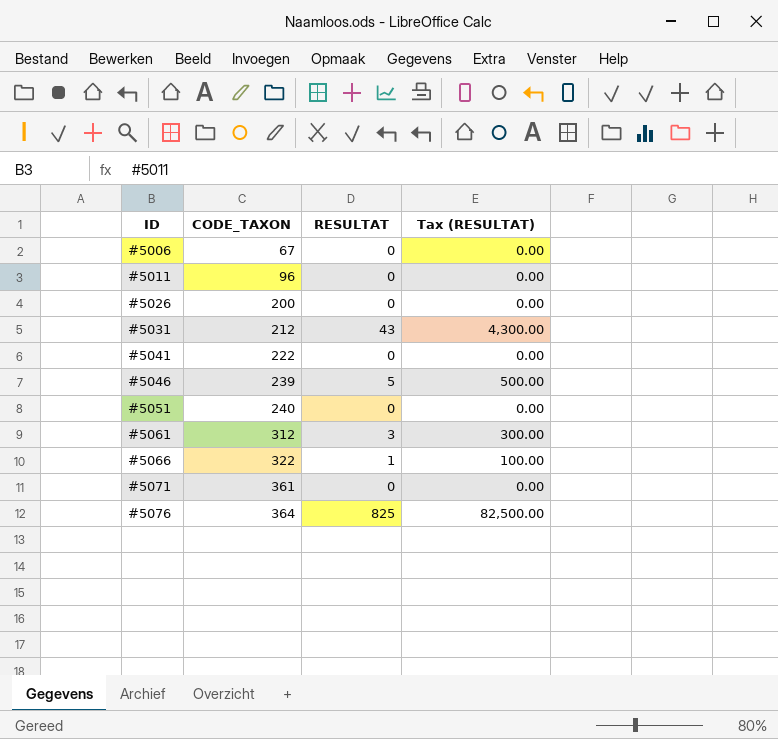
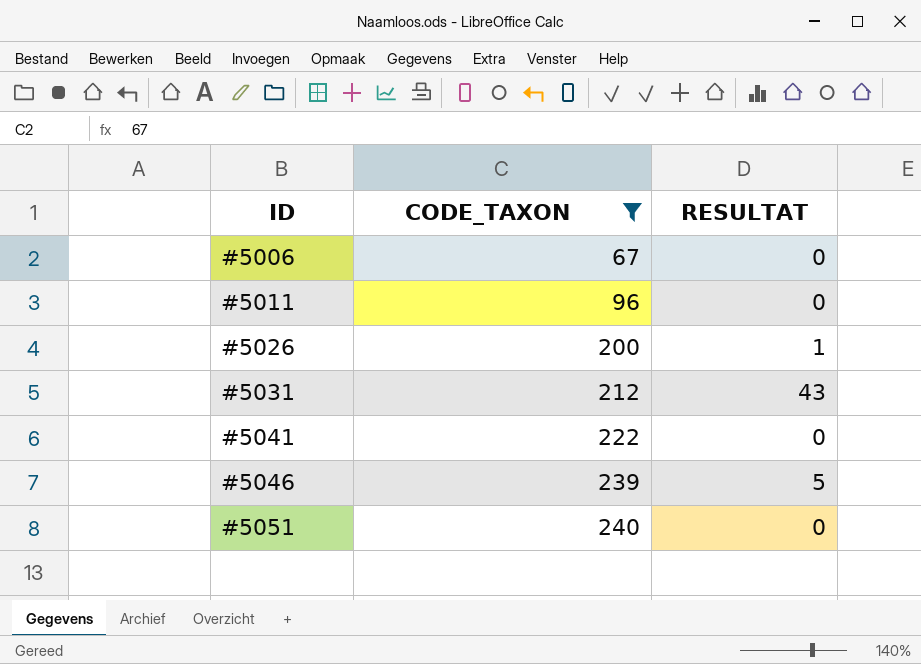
filter: none -> CODE_TAXON <= 240
column Tax (RESULTAT) | formula: [RESULTAT] * 100 -> none
#5026 | RESULTAT: 0 -> 1

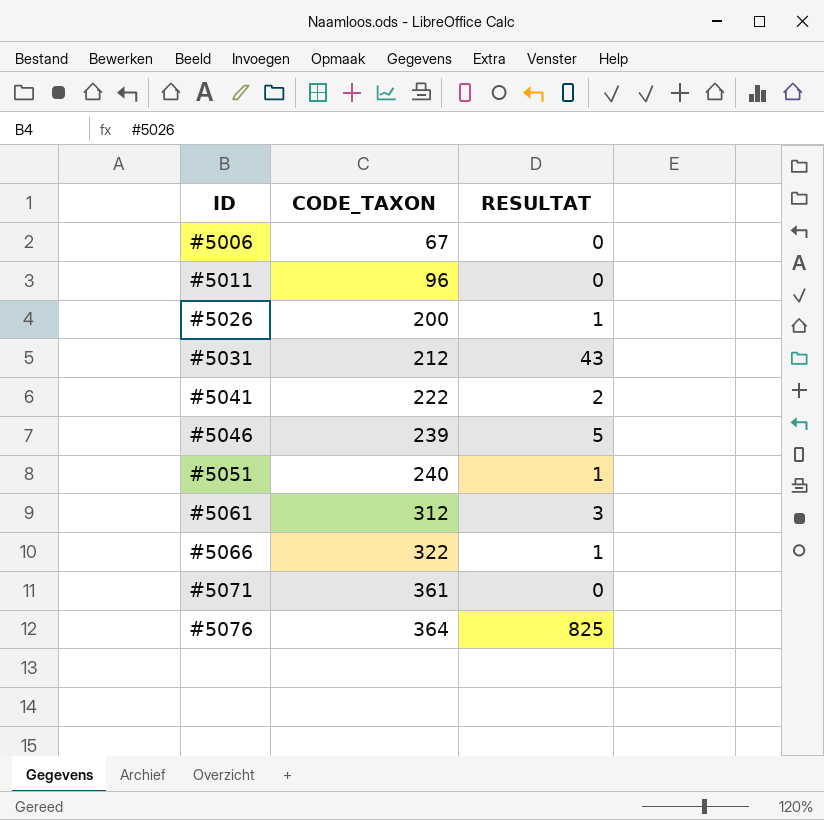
filter: CODE_TAXON <= 240 -> none
#5041 | RESULTAT: 0 -> 2
#5051 | RESULTAT: 0 -> 1

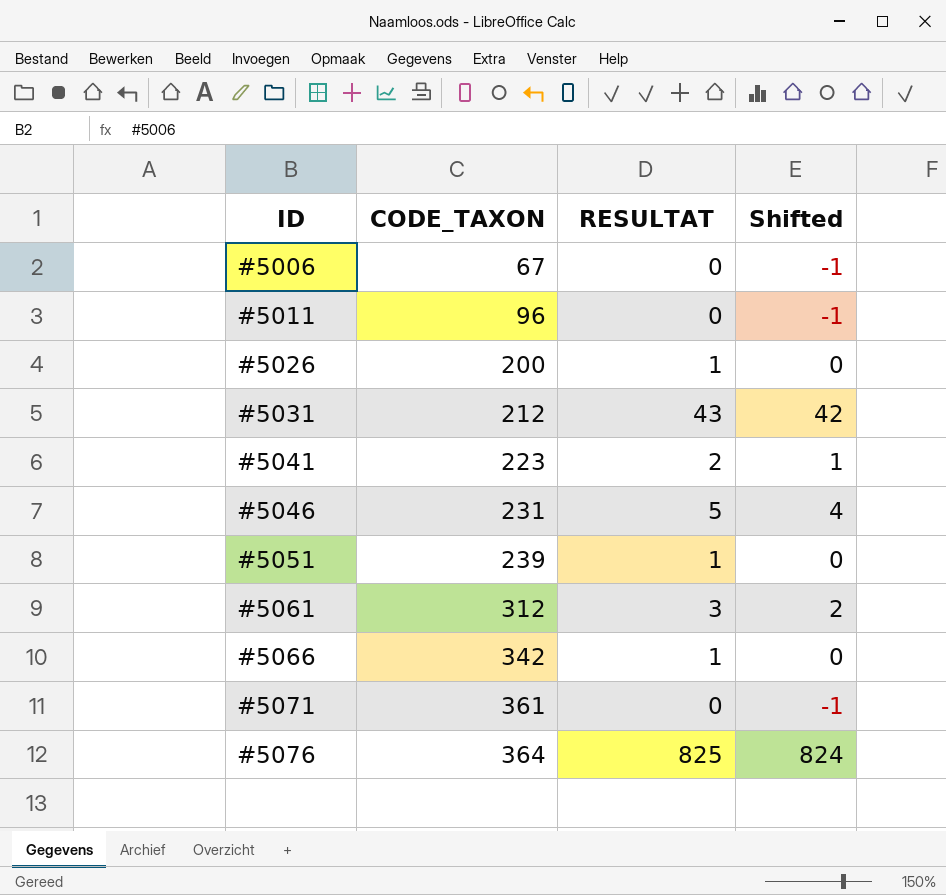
column Shifted | formula: none -> [RESULTAT] - 1
#5041 | CODE_TAXON: 222 -> 223
#5046 | CODE_TAXON: 239 -> 231
#5051 | CODE_TAXON: 240 -> 239
#5066 | CODE_TAXON: 322 -> 342

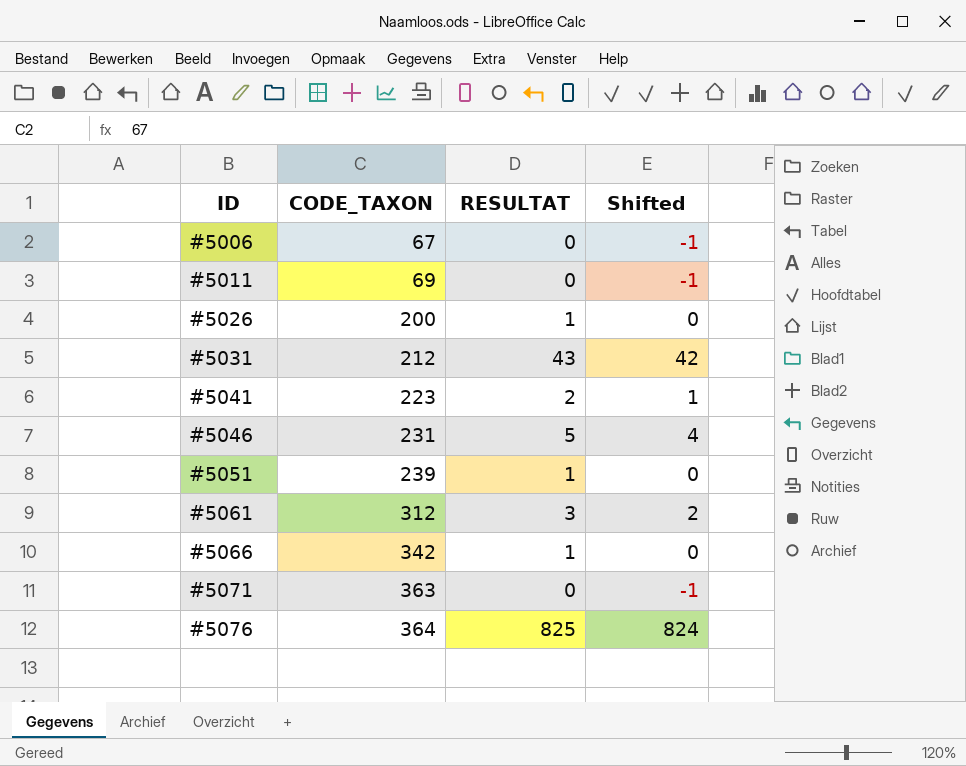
#5011 | CODE_TAXON: 96 -> 69
#5071 | CODE_TAXON: 361 -> 363

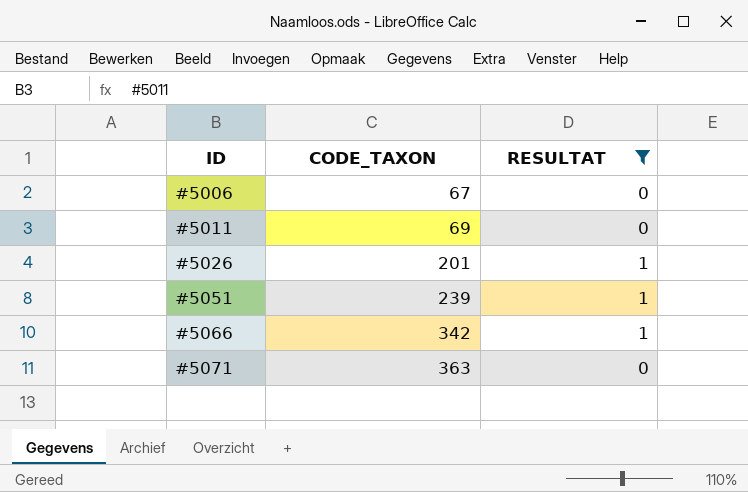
filter: none -> RESULTAT <= 1
column Shifted | formula: [RESULTAT] - 1 -> none
#5026 | CODE_TAXON: 200 -> 201

